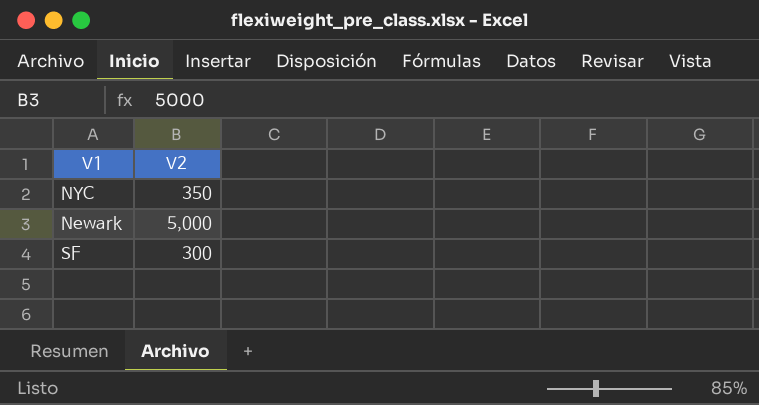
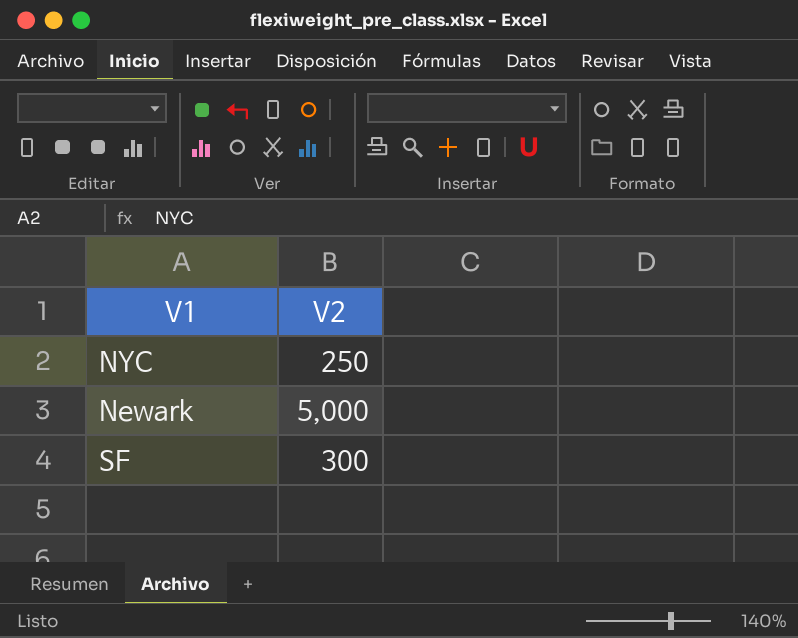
NYC | V2: 350 -> 250

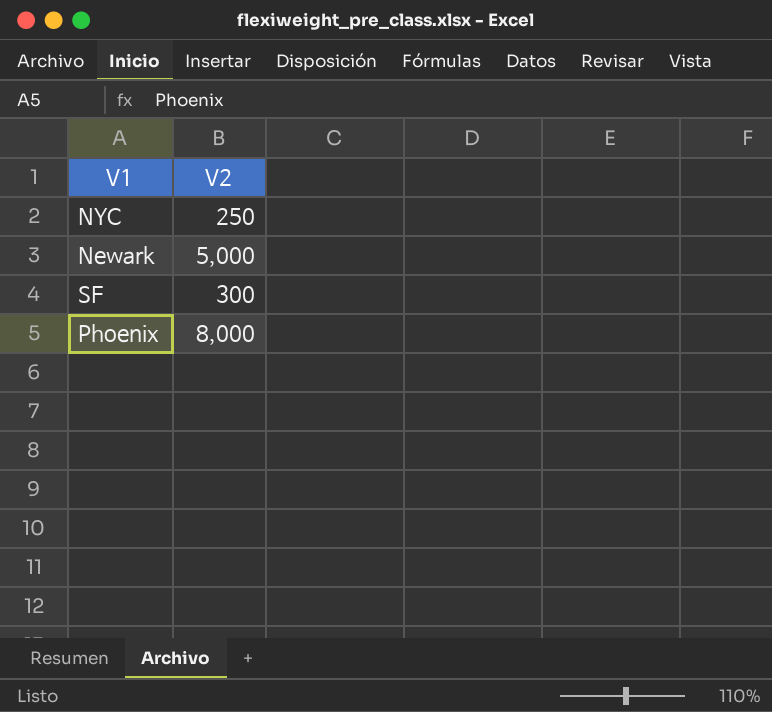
row Phoenix: none -> 8,000

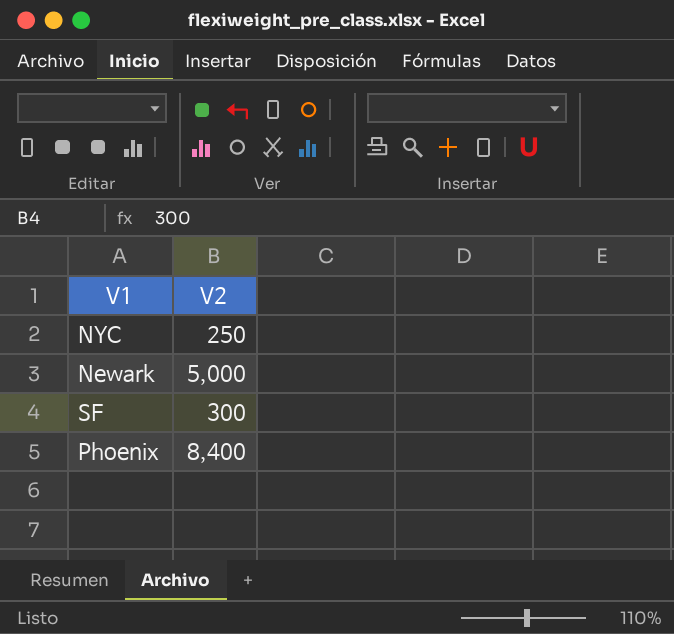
Phoenix | V2: 8,000 -> 8,400

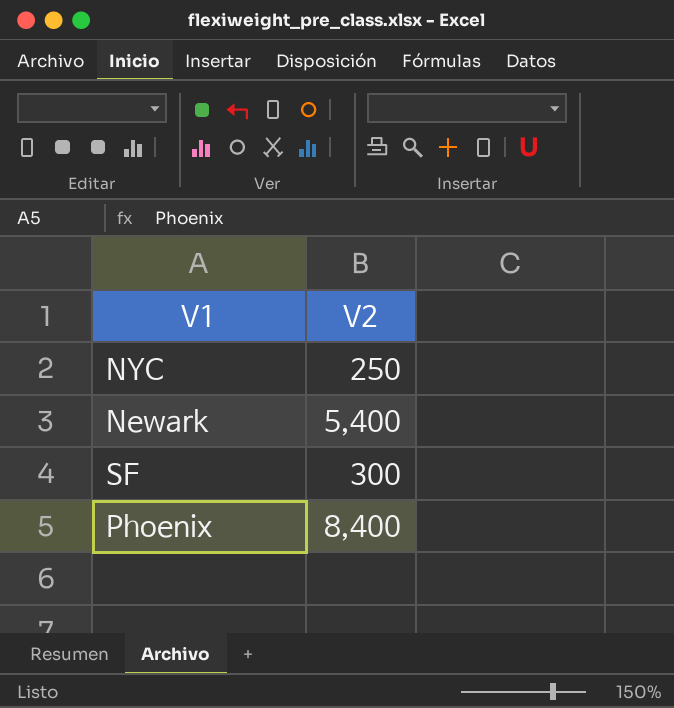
Newark | V2: 5,000 -> 5,400

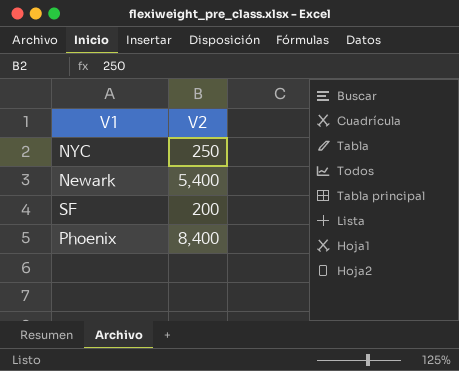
SF | V2: 300 -> 200

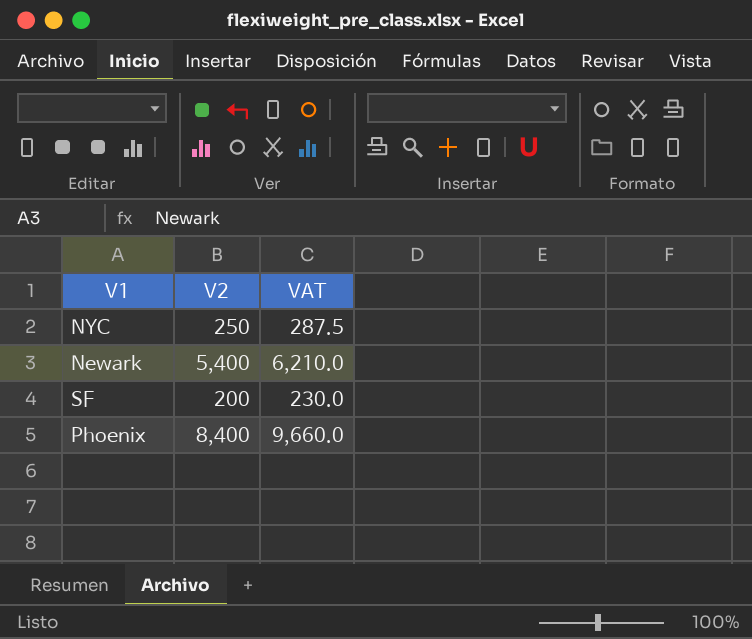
column VAT | formula: none -> [V2] * 1.15

